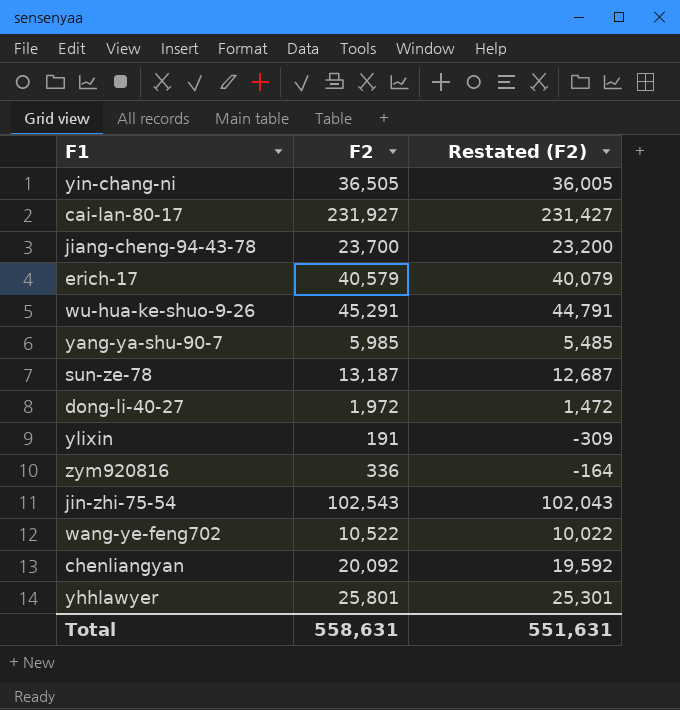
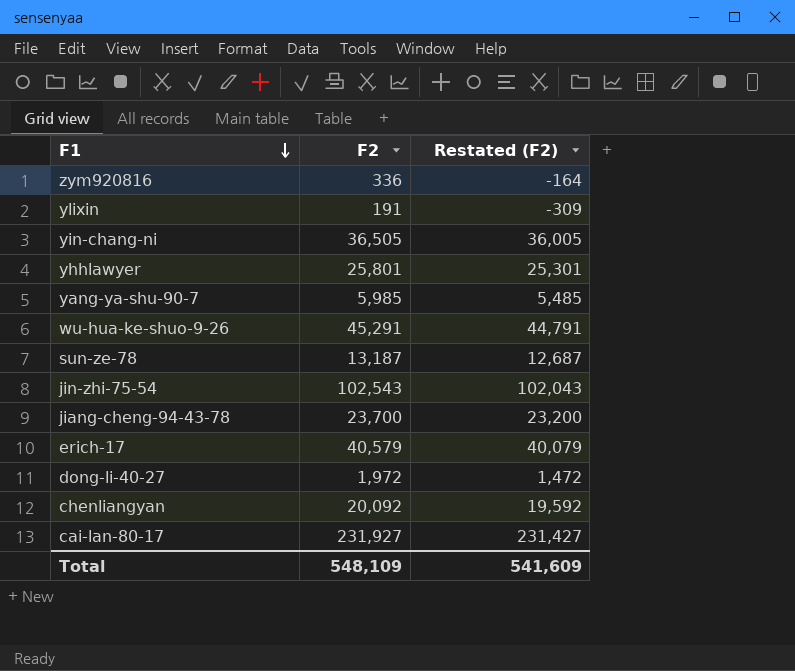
row order: none -> F1 descending
row wang-ye-feng702: 10,522 | 10,022 -> none
Total | F2: 558,631 -> 548,109
Total | Restated (F2): 551,631 -> 541,609

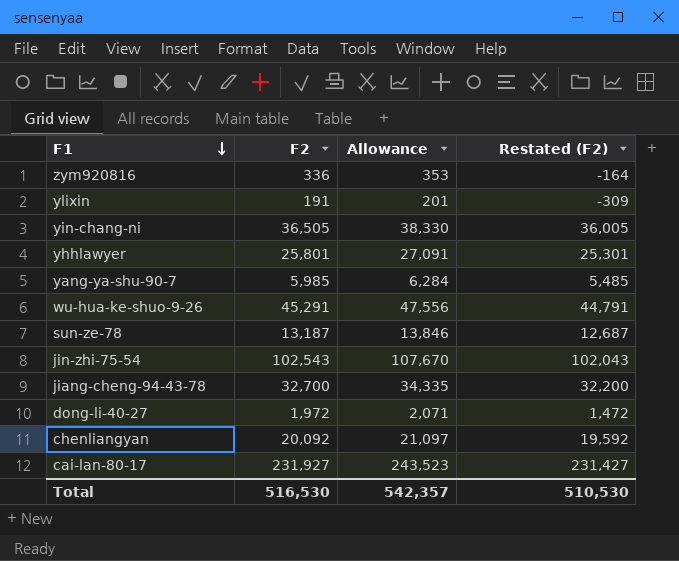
column Allowance | formula: none -> [F2] * 1.05
row erich-17: 40,579 | 40,079 -> none
jiang-cheng-94-43-78 | F2: 23,700 -> 32,700
jiang-cheng-94-43-78 | Restated (F2): 23,200 -> 32,200
Total | F2: 548,109 -> 516,530
Total | Restated (F2): 541,609 -> 510,530

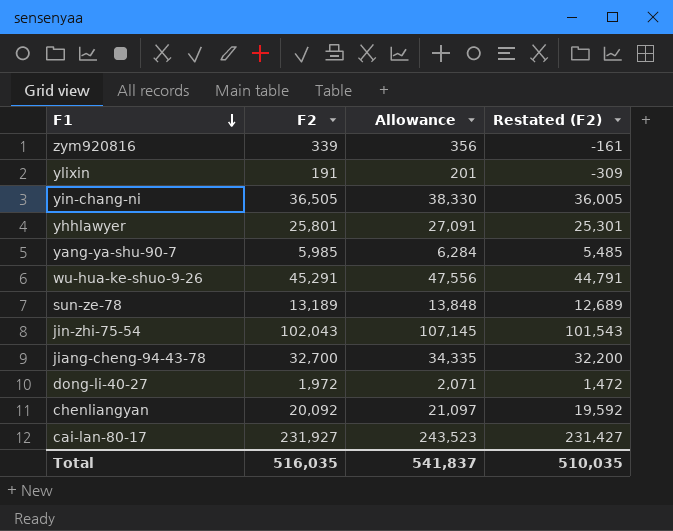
zym920816 | F2: 336 -> 339
zym920816 | Allowance: 353 -> 356
zym920816 | Restated (F2): -164 -> -161
sun-ze-78 | F2: 13,187 -> 13,189
sun-ze-78 | Allowance: 13,846 -> 13,848
sun-ze-78 | Restated (F2): 12,687 -> 12,689
jin-zhi-75-54 | F2: 102,543 -> 102,043
jin-zhi-75-54 | Allowance: 107,670 -> 107,145
jin-zhi-75-54 | Restated (F2): 102,043 -> 101,543
Total | F2: 516,530 -> 516,035
Total | Allowance: 542,357 -> 541,837
Total | Restated (F2): 510,530 -> 510,035

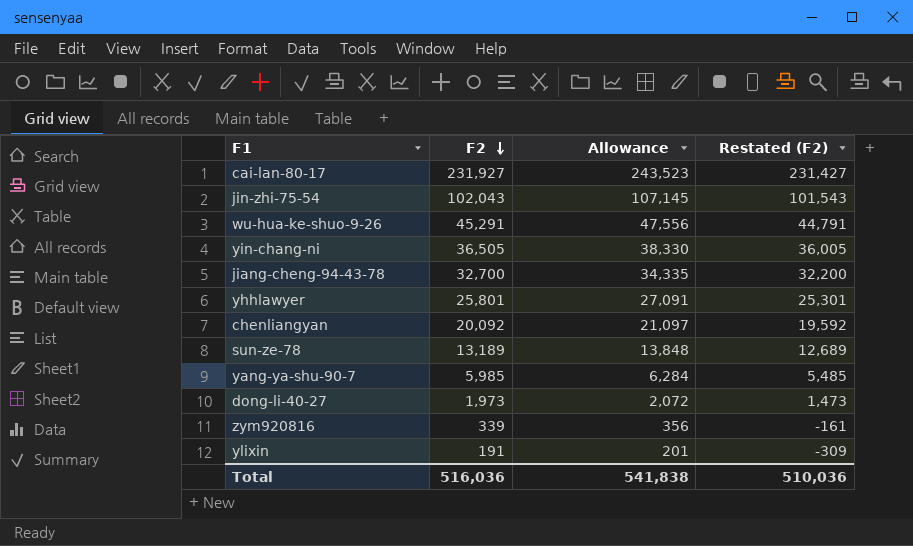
row order: F1 descending -> F2 descending
dong-li-40-27 | F2: 1,972 -> 1,973
dong-li-40-27 | Allowance: 2,071 -> 2,072
dong-li-40-27 | Restated (F2): 1,472 -> 1,473
Total | F2: 516,035 -> 516,036
Total | Allowance: 541,837 -> 541,838
Total | Restated (F2): 510,035 -> 510,036

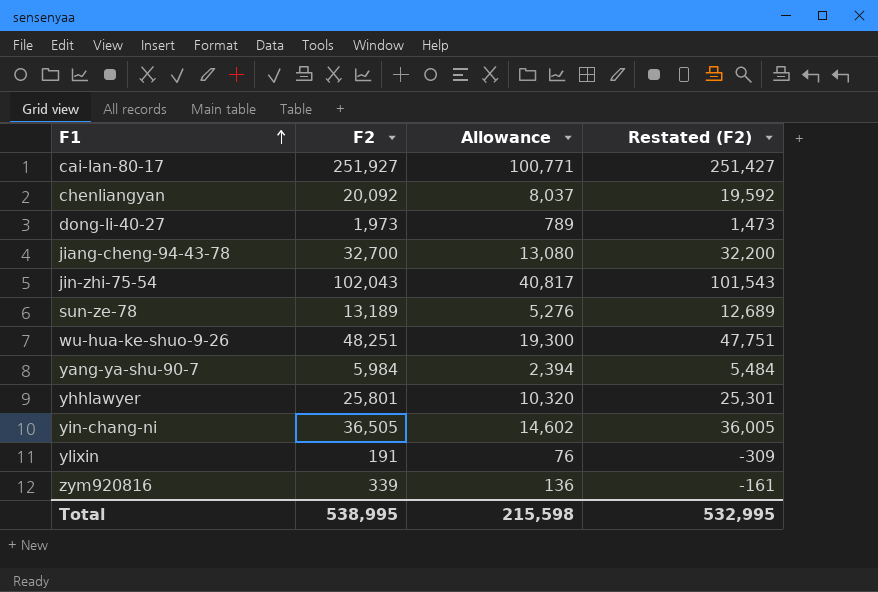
row order: F2 descending -> F1 ascending
column Allowance | formula: [F2] * 1.05 -> [F2] * 0.4
cai-lan-80-17 | F2: 231,927 -> 251,927
cai-lan-80-17 | Restated (F2): 231,427 -> 251,427
wu-hua-ke-shuo-9-26 | F2: 45,291 -> 48,251
wu-hua-ke-shuo-9-26 | Restated (F2): 44,791 -> 47,751
yang-ya-shu-90-7 | F2: 5,985 -> 5,984
yang-ya-shu-90-7 | Restated (F2): 5,485 -> 5,484
Total | F2: 516,036 -> 538,995
Total | Allowance: 541,838 -> 215,598
Total | Restated (F2): 510,036 -> 532,995

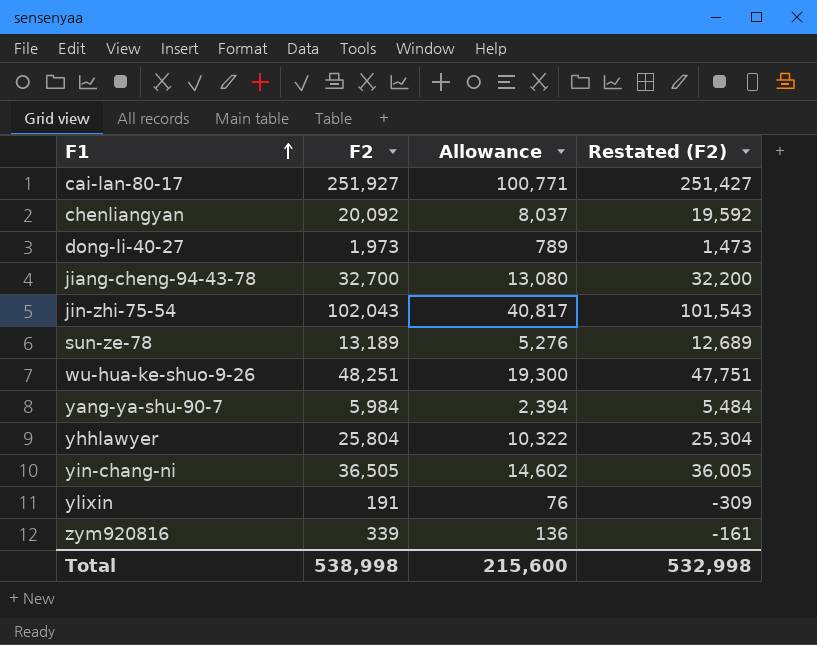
yhhlawyer | F2: 25,801 -> 25,804
yhhlawyer | Allowance: 10,320 -> 10,322
yhhlawyer | Restated (F2): 25,301 -> 25,304
Total | F2: 538,995 -> 538,998
Total | Allowance: 215,598 -> 215,600
Total | Restated (F2): 532,995 -> 532,998

